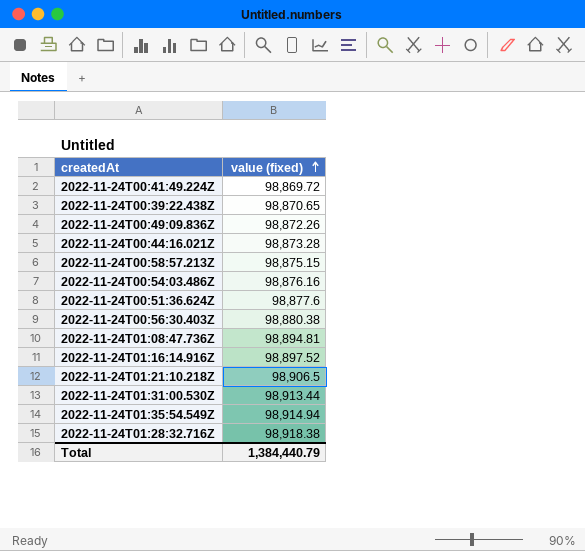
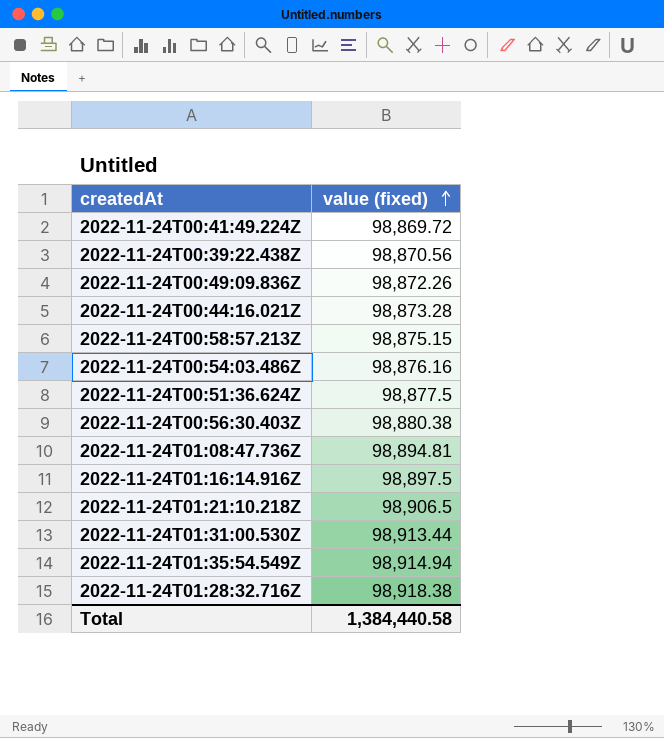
2022-11-24T00:39:22.438Z | value (fixed): 98,870.65 -> 98,870.56
2022-11-24T00:51:36.624Z | value (fixed): 98,877.6 -> 98,877.5
2022-11-24T01:16:14.916Z | value (fixed): 98,897.52 -> 98,897.5
Total | value (fixed): 1,384,440.79 -> 1,384,440.58

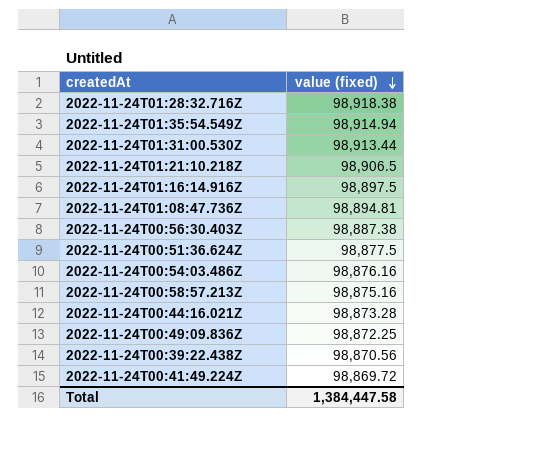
row order: value (fixed) ascending -> value (fixed) descending
2022-11-24T00:56:30.403Z | value (fixed): 98,880.38 -> 98,887.38
2022-11-24T00:58:57.213Z | value (fixed): 98,875.15 -> 98,875.16
2022-11-24T00:49:09.836Z | value (fixed): 98,872.26 -> 98,872.25
Total | value (fixed): 1,384,440.58 -> 1,384,447.58

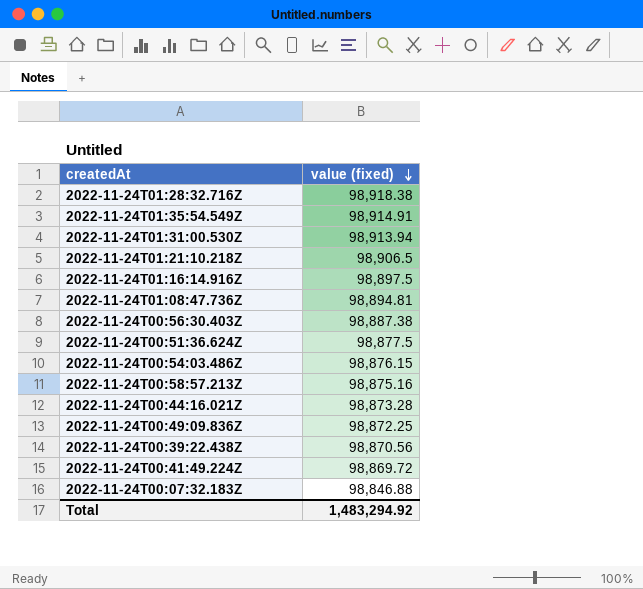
2022-11-24T01:35:54.549Z | value (fixed): 98,914.94 -> 98,914.91
2022-11-24T01:31:00.530Z | value (fixed): 98,913.44 -> 98,913.94
2022-11-24T00:54:03.486Z | value (fixed): 98,876.16 -> 98,876.15
row 2022-11-24T00:07:32.183Z: none -> 98,846.88
Total | value (fixed): 1,384,447.58 -> 1,483,294.92

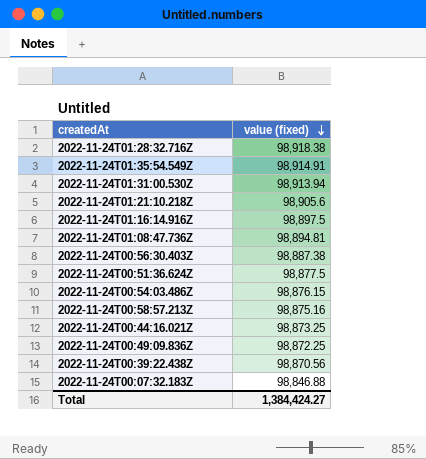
row 2022-11-24T00:41:49.224Z: 98,869.72 -> none
2022-11-24T01:21:10.218Z | value (fixed): 98,906.5 -> 98,905.6
2022-11-24T00:44:16.021Z | value (fixed): 98,873.28 -> 98,873.25
Total | value (fixed): 1,483,294.92 -> 1,384,424.27

